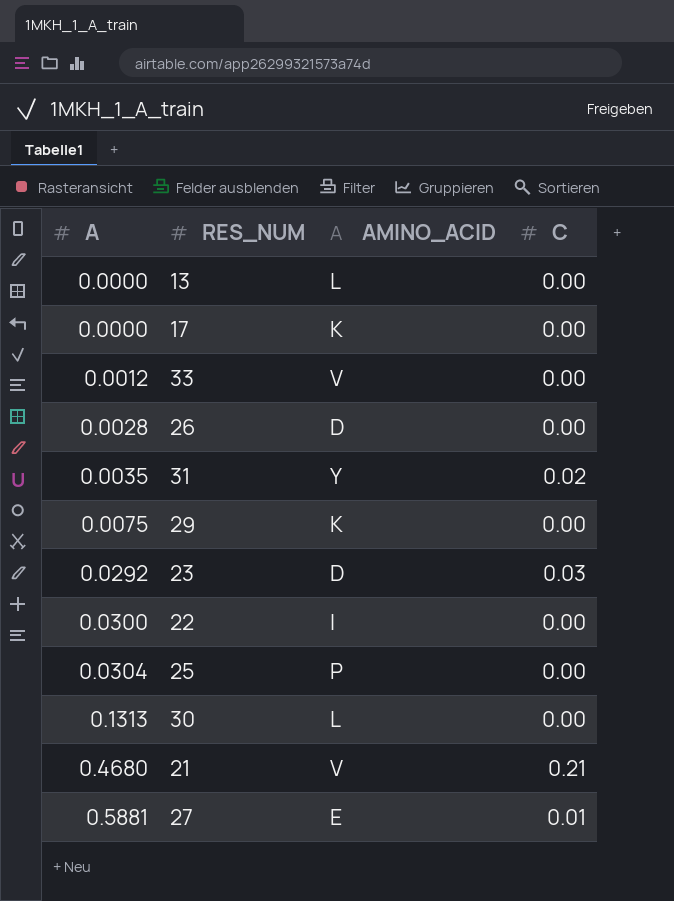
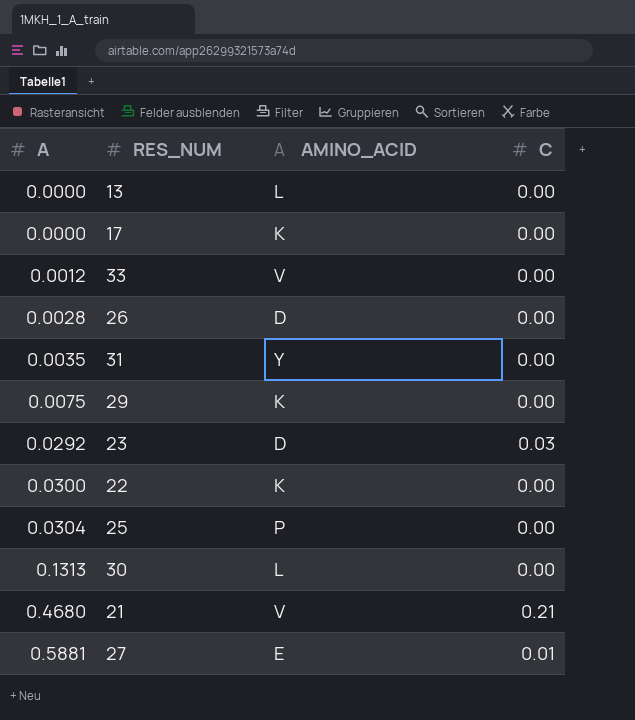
31 | C: 0.02 -> 0.00
22 | AMINO_ACID: I -> K

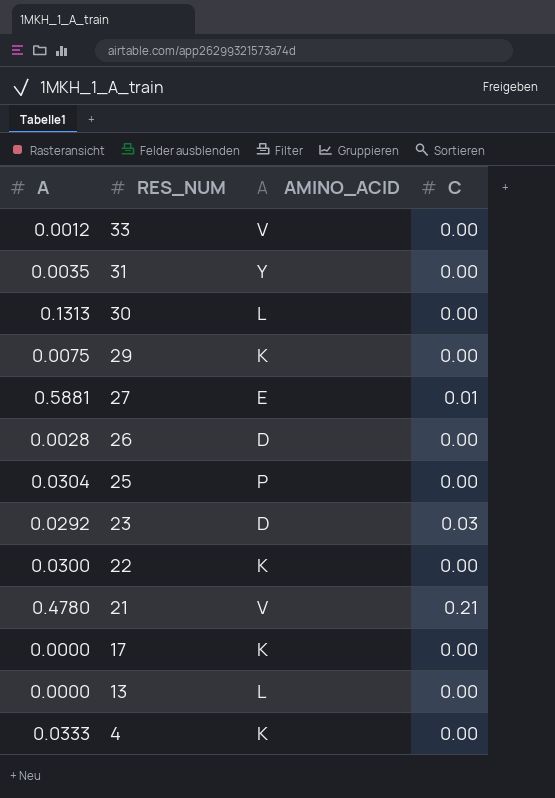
row order: A ascending -> RES_NUM descending
21 | A: 0.4680 -> 0.4780
row 4: none -> 0.0333 | K | 0.00

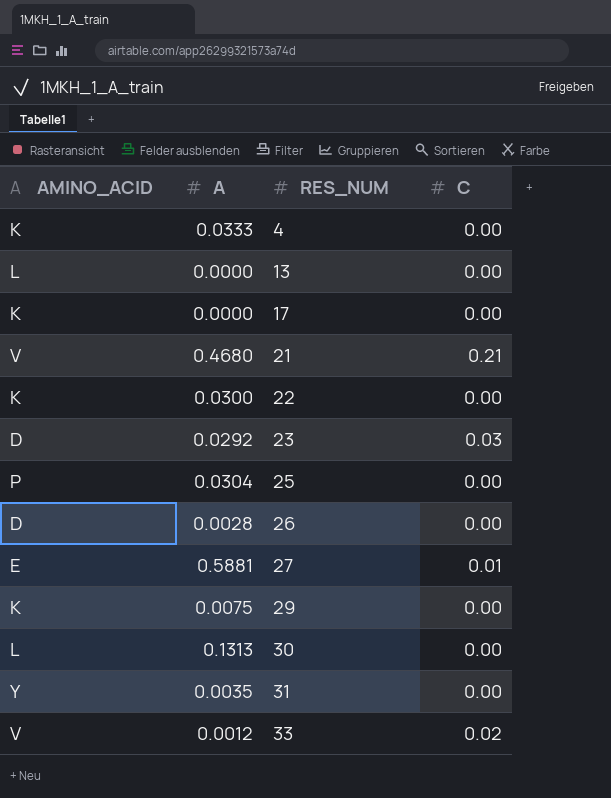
row order: RES_NUM descending -> RES_NUM ascending
column AMINO_ACID | position: 3 -> 1
21 | A: 0.4780 -> 0.4680
33 | C: 0.00 -> 0.02

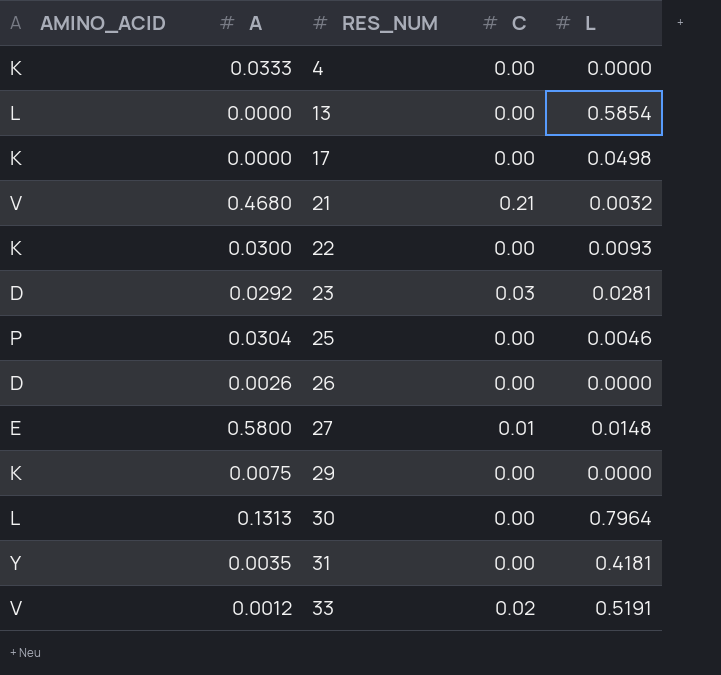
column L | position: none -> 5
26 | A: 0.0028 -> 0.0026
27 | A: 0.5881 -> 0.5800

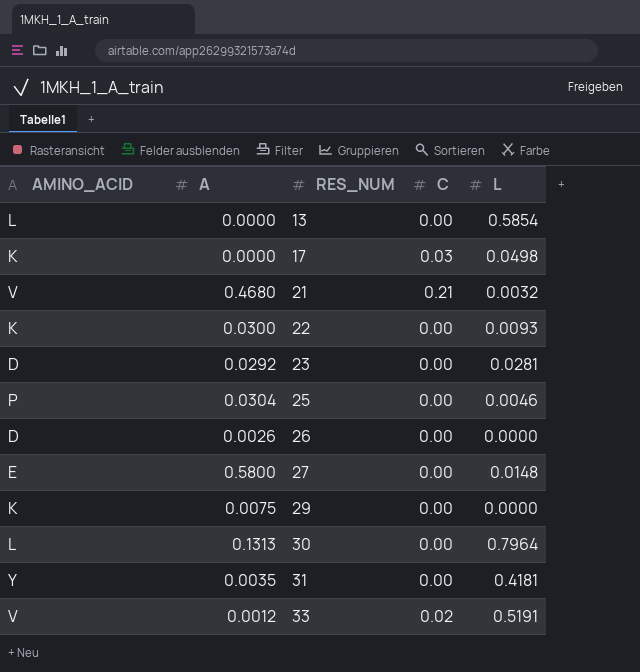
row 4: K | 0.0333 | 0.00 | 0.0000 -> none
17 | C: 0.00 -> 0.03
23 | C: 0.03 -> 0.00
27 | C: 0.01 -> 0.00

